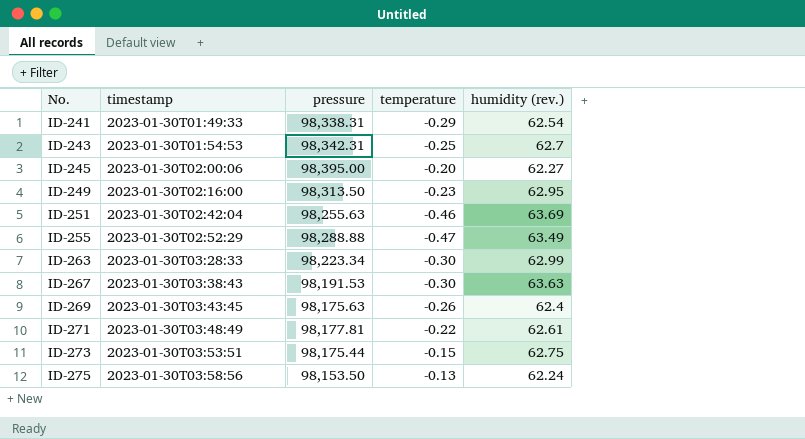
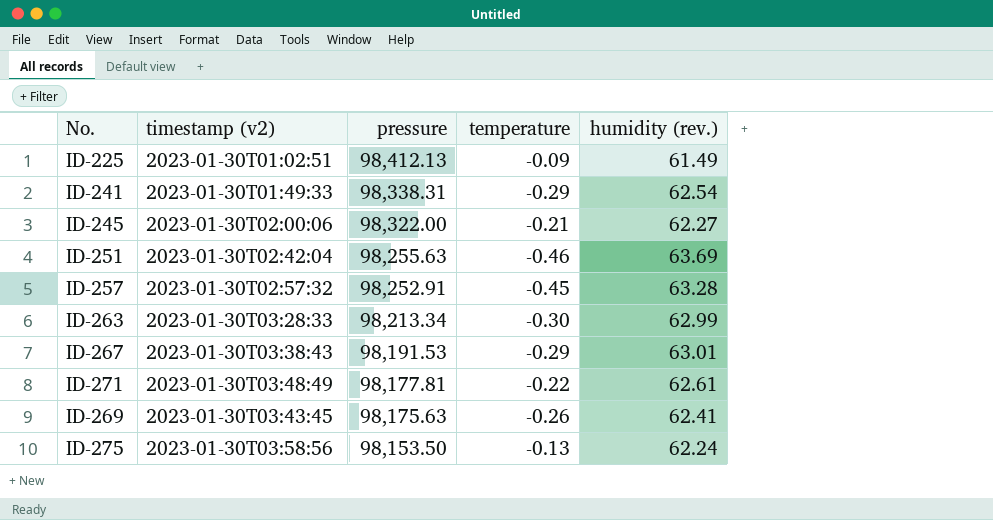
row order: No. ascending -> pressure descending
column name: timestamp -> timestamp (v2)
row ID-243: 2023-01-30T01:54:53 | 98,342.31 | -0.25 | 62.7 -> none
row ID-249: 2023-01-30T02:16:00 | 98,313.50 | -0.23 | 62.95 -> none
row ID-255: 2023-01-30T02:52:29 | 98,288.88 | -0.47 | 63.49 -> none
row ID-273: 2023-01-30T03:53:51 | 98,175.44 | -0.15 | 62.75 -> none
row ID-225: none -> 2023-01-30T01:02:51 | 98,412.13 | -0.09 | 61.49
ID-245 | pressure: 98,395.00 -> 98,322.00
ID-245 | temperature: -0.20 -> -0.21
row ID-257: none -> 2023-01-30T02:57:32 | 98,252.91 | -0.45 | 63.28
ID-263 | pressure: 98,223.34 -> 98,213.34
ID-267 | temperature: -0.30 -> -0.29
ID-267 | humidity (rev.): 63.63 -> 63.01
ID-269 | humidity (rev.): 62.4 -> 62.41

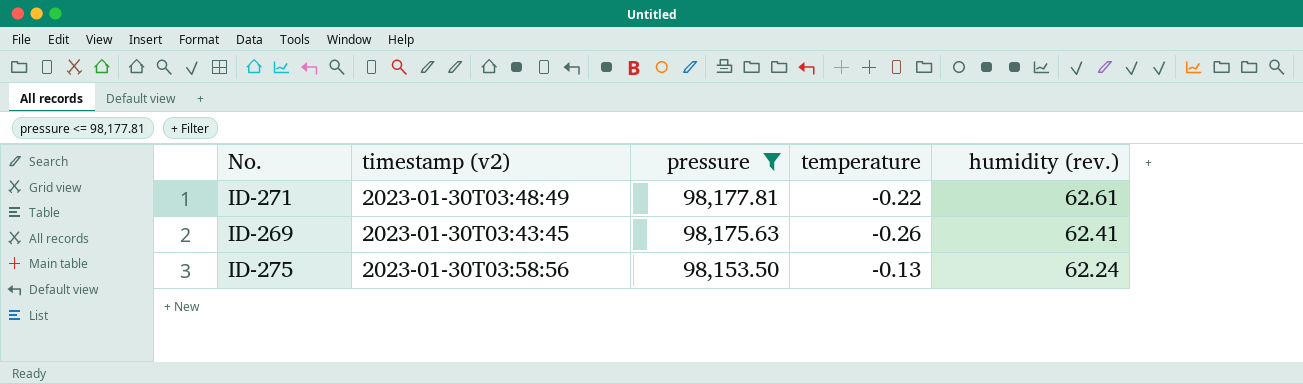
filter: none -> pressure <= 98,177.81

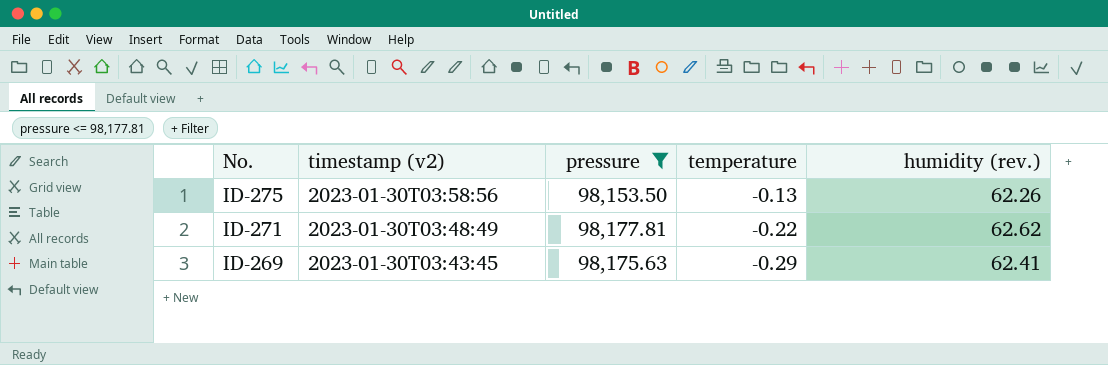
row order: pressure descending -> No. descending
ID-275 | humidity (rev.): 62.24 -> 62.26
ID-271 | humidity (rev.): 62.61 -> 62.62
ID-269 | temperature: -0.26 -> -0.29

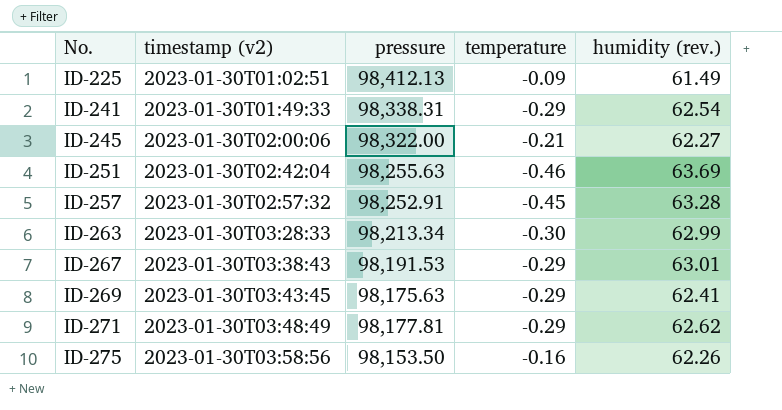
filter: pressure <= 98,177.81 -> none
row order: No. descending -> No. ascending
ID-271 | temperature: -0.22 -> -0.29
ID-275 | temperature: -0.13 -> -0.16

